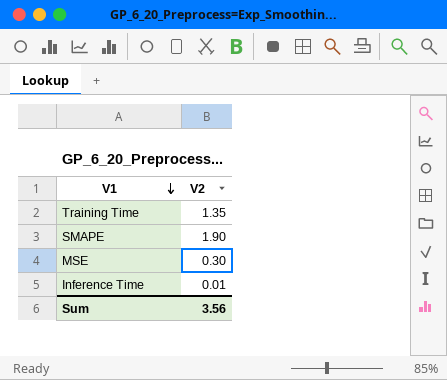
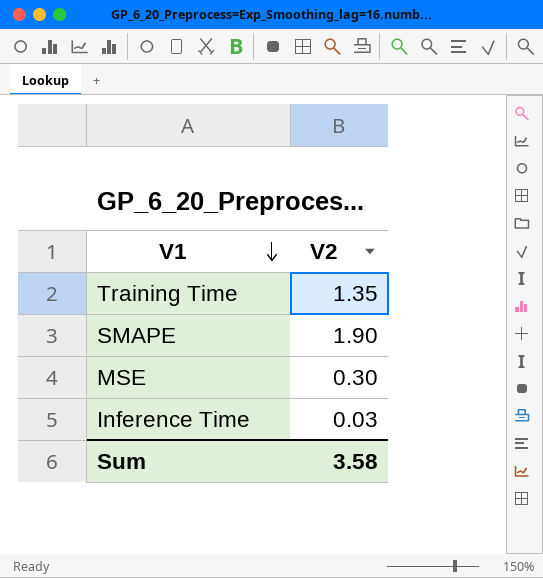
Inference Time | V2: 0.01 -> 0.03
Sum | V2: 3.56 -> 3.58

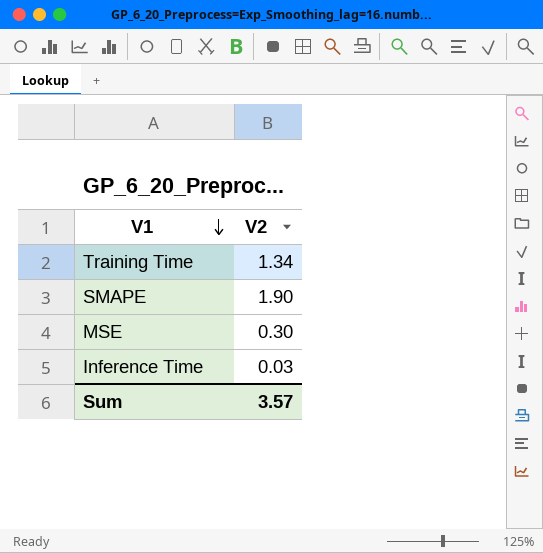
Training Time | V2: 1.35 -> 1.34
Sum | V2: 3.58 -> 3.57

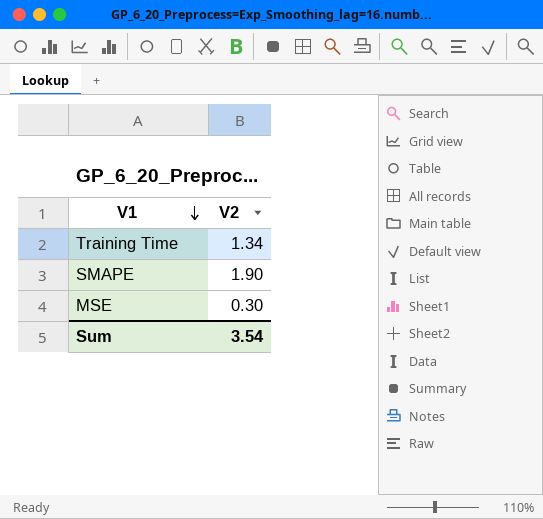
row Inference Time: 0.03 -> none
Sum | V2: 3.57 -> 3.54

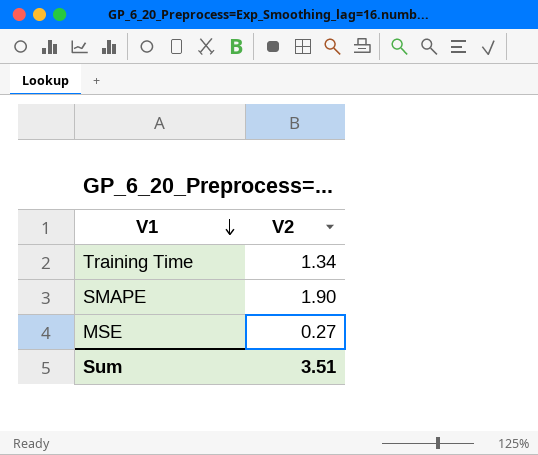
MSE | V2: 0.30 -> 0.27
Sum | V2: 3.54 -> 3.51

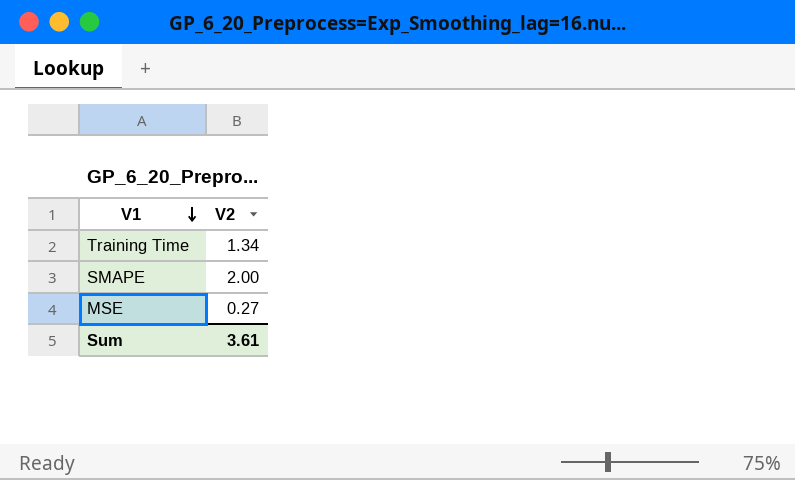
SMAPE | V2: 1.90 -> 2.00
Sum | V2: 3.51 -> 3.61

